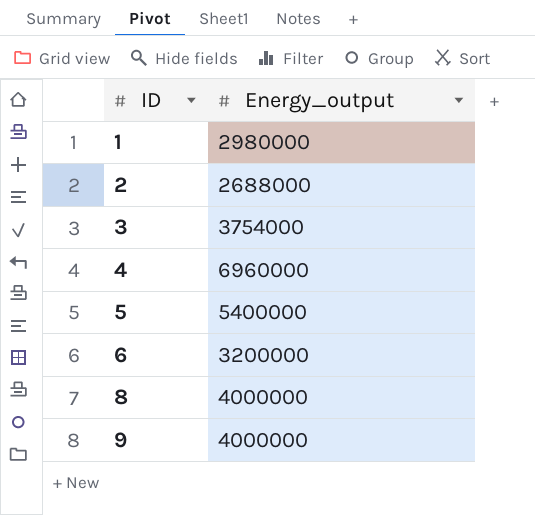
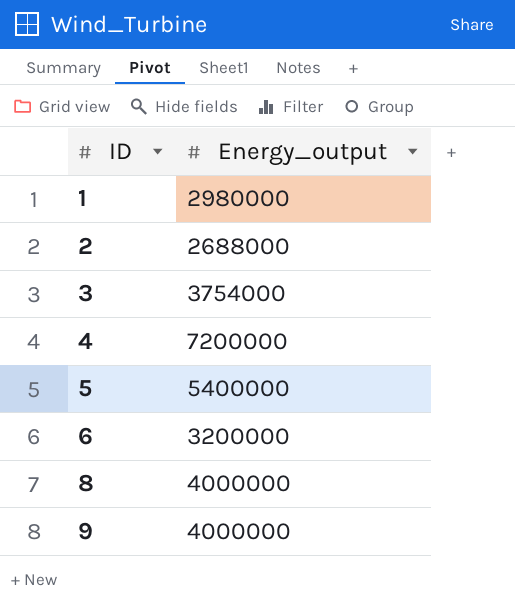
4 | Energy_output: 6960000 -> 7200000

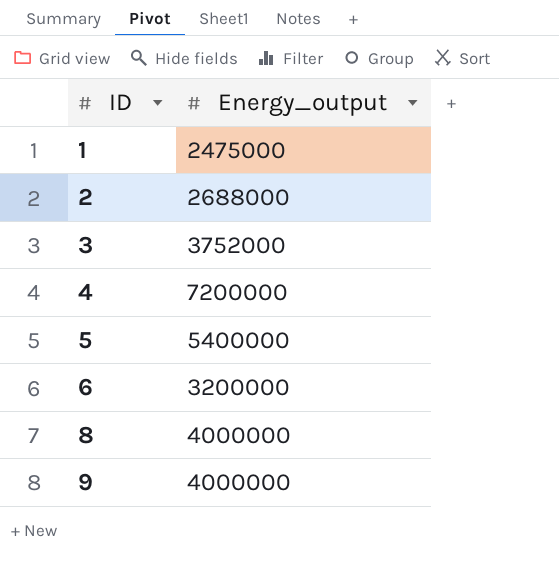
1 | Energy_output: 2980000 -> 2475000
3 | Energy_output: 3754000 -> 3752000

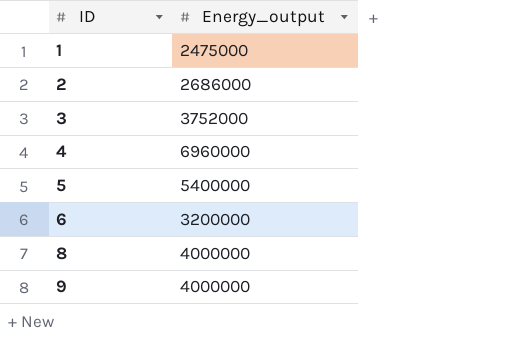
2 | Energy_output: 2688000 -> 2686000
4 | Energy_output: 7200000 -> 6960000

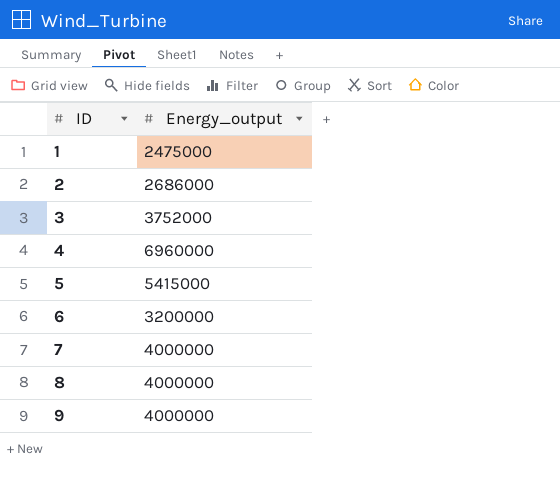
5 | Energy_output: 5400000 -> 5415000
row 7: none -> 4000000

